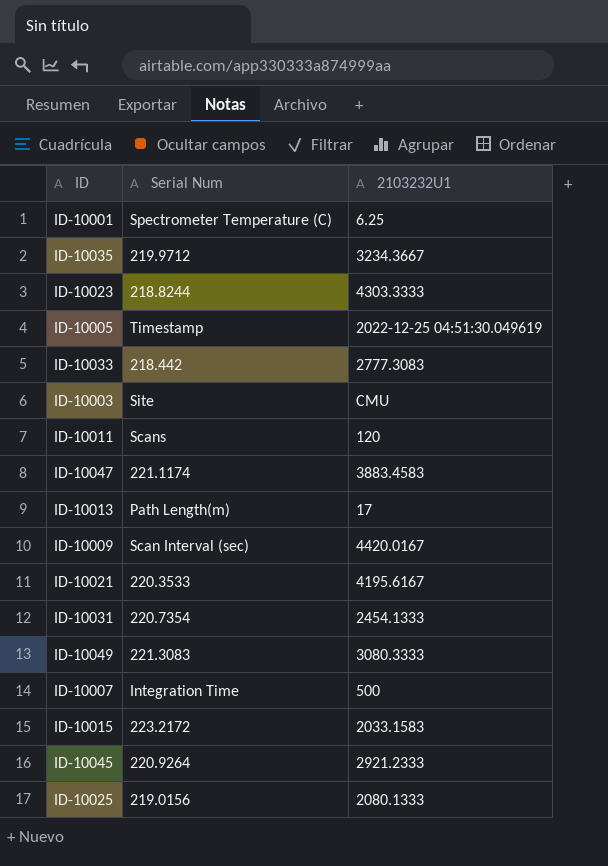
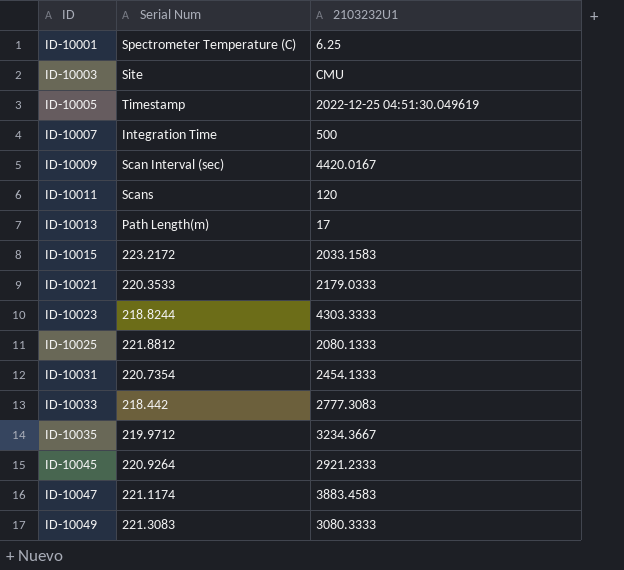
row order: none -> ID ascending
ID-10021 | 2103232U1: 4195.6167 -> 2179.0333
ID-10025 | Serial Num: 219.0156 -> 221.8812

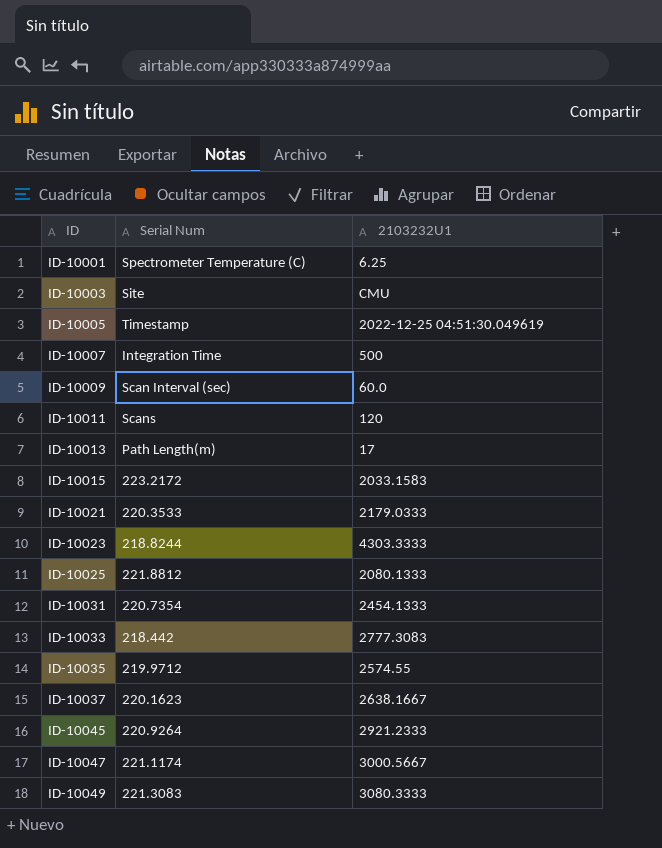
ID-10009 | 2103232U1: 4420.0167 -> 60.0
ID-10035 | 2103232U1: 3234.3667 -> 2574.55
row ID-10037: none -> 220.1623 | 2638.1667
ID-10047 | 2103232U1: 3883.4583 -> 3000.5667

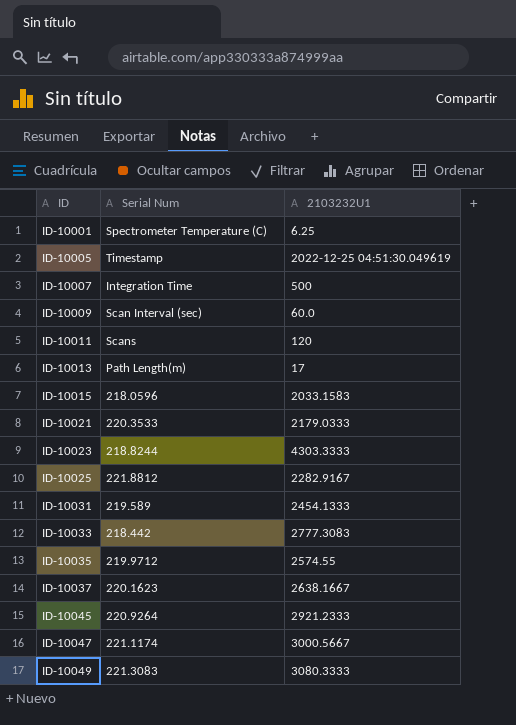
row ID-10003: Site | CMU -> none
ID-10015 | Serial Num: 223.2172 -> 218.0596
ID-10025 | 2103232U1: 2080.1333 -> 2282.9167
ID-10031 | Serial Num: 220.7354 -> 219.589

